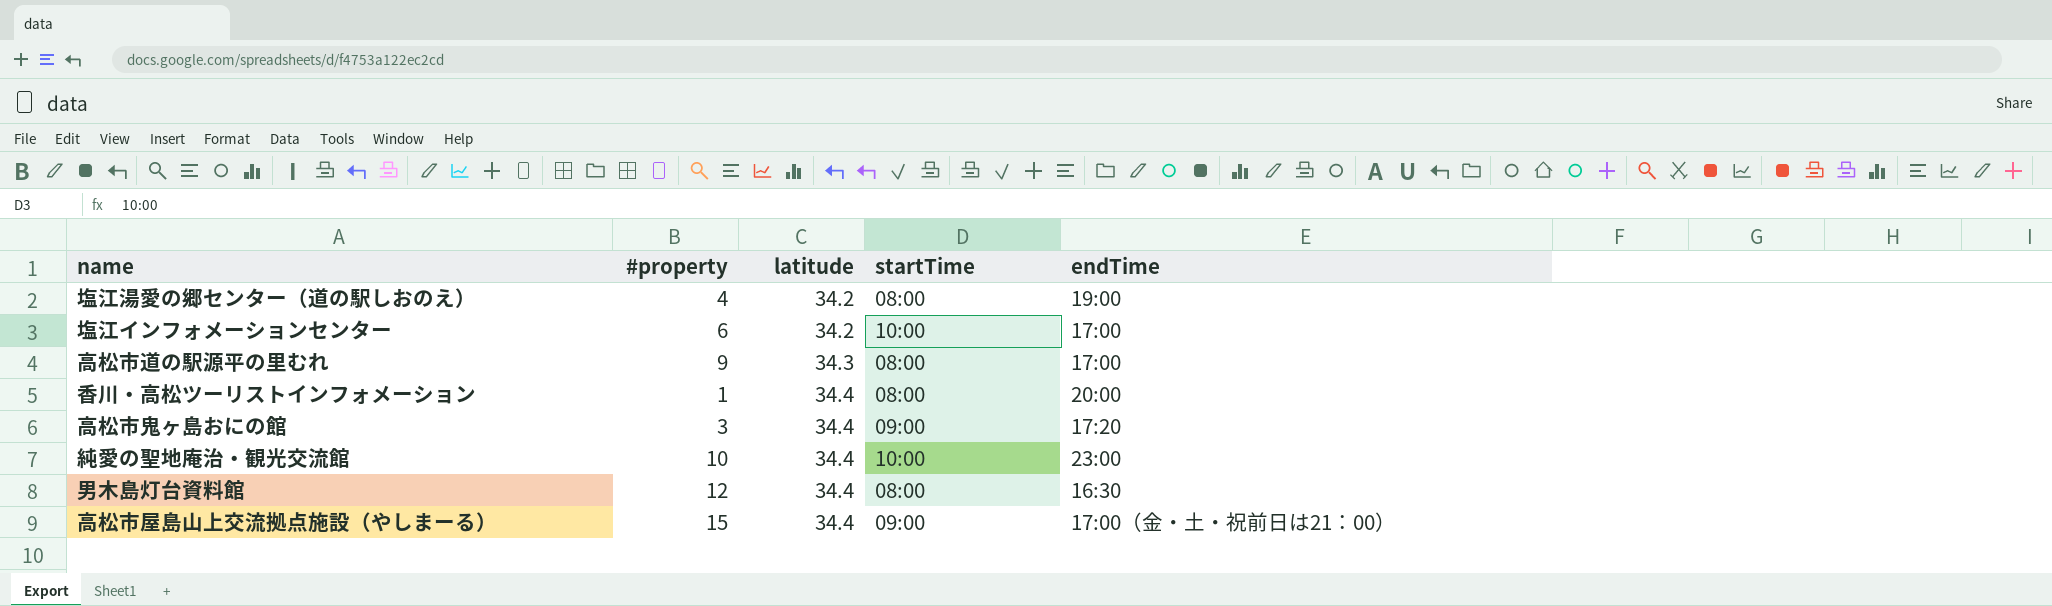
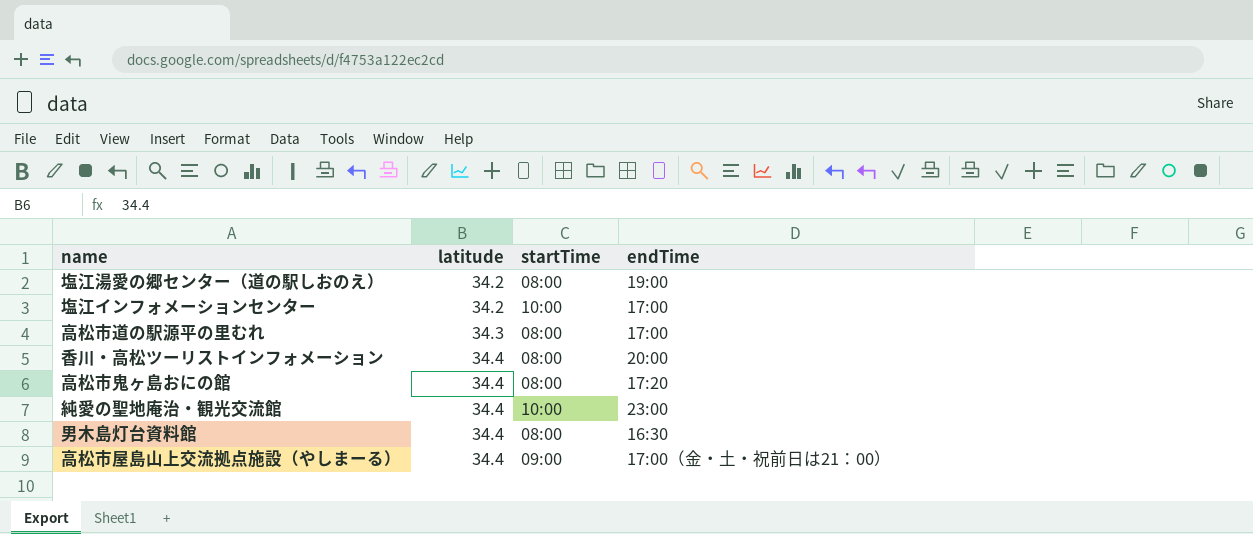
column #property | position: 2 -> none
高松市鬼ヶ島おにの館 | startTime: 09:00 -> 08:00

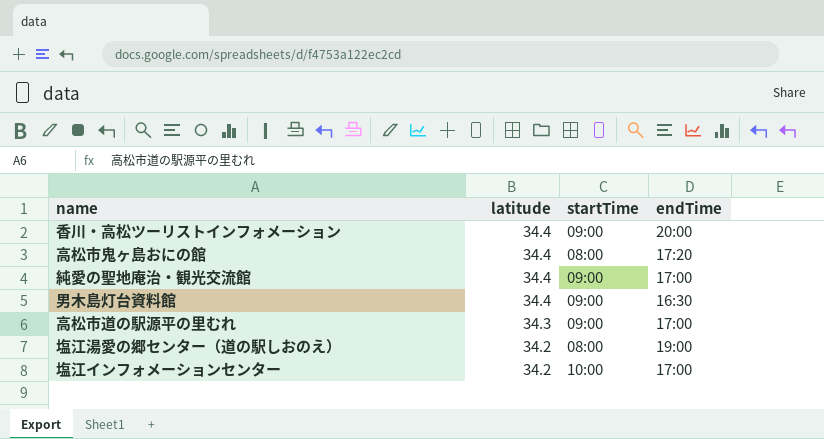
row order: latitude ascending -> latitude descending
row 高松市屋島山上交流拠点施設（やしまーる）: 34.4 | 09:00 | 17:00（金・土・祝前日は21：00） -> none
香川・高松ツーリストインフォメーション | startTime: 08:00 -> 09:00
純愛の聖地庵治・観光交流館 | startTime: 10:00 -> 09:00
純愛の聖地庵治・観光交流館 | endTime: 23:00 -> 17:00
男木島灯台資料館 | startTime: 08:00 -> 09:00
高松市道の駅源平の里むれ | startTime: 08:00 -> 09:00

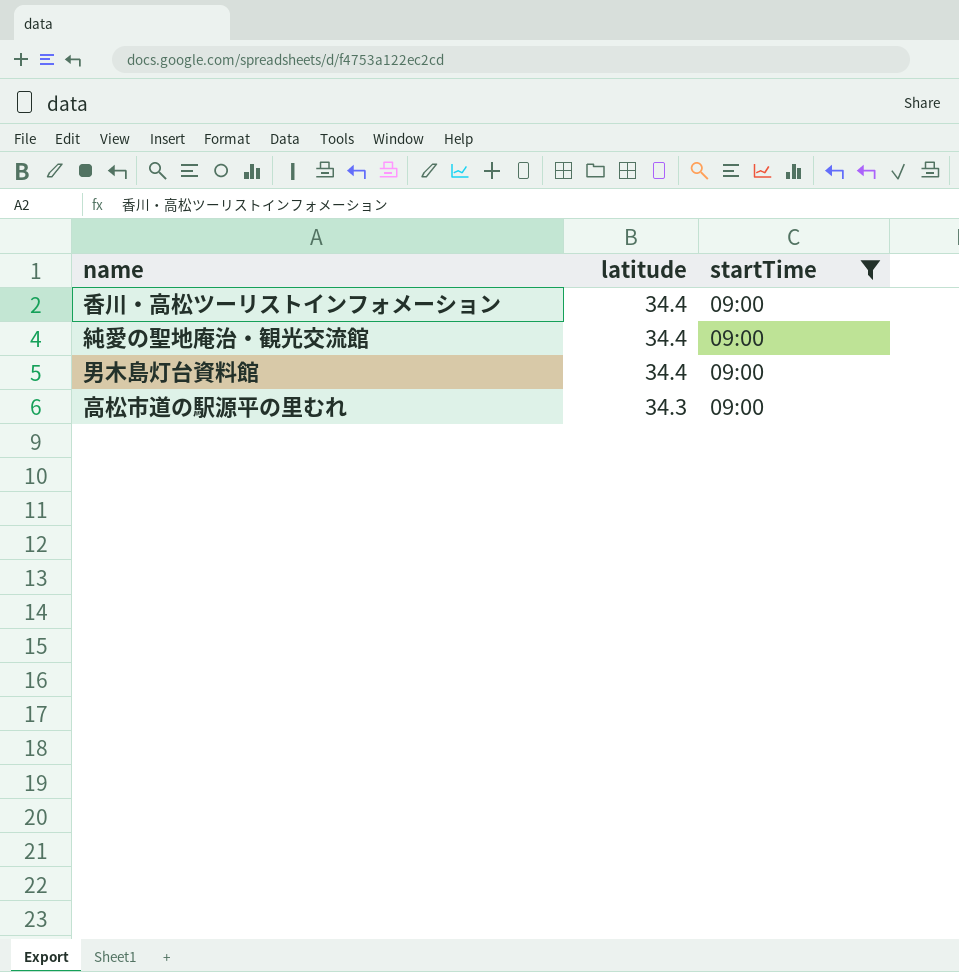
filter: none -> startTime = 09:00
column endTime | position: 4 -> none

